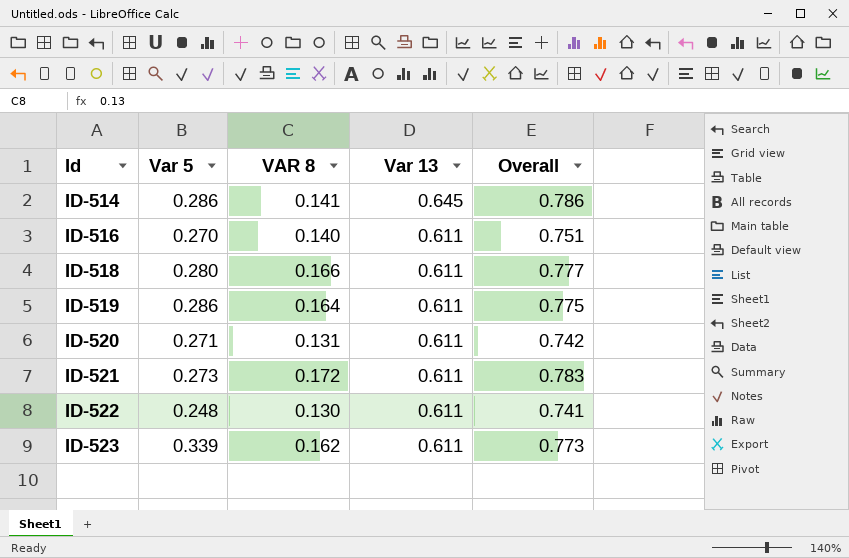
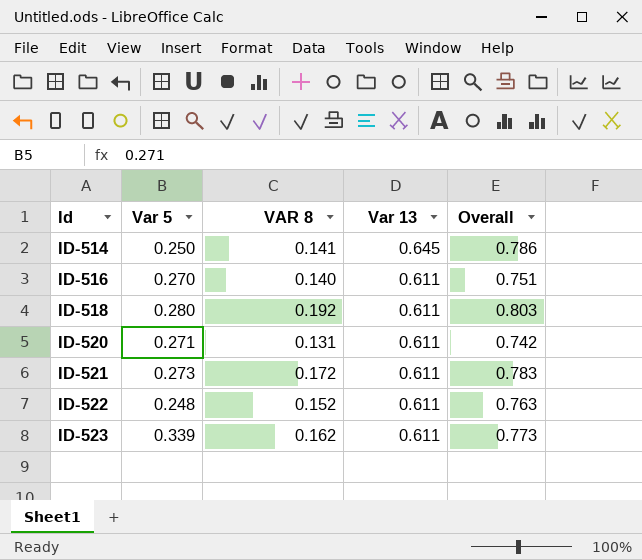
row ID-519: 0.286 | 0.164 | 0.611 | 0.775 -> none
ID-514 | Var 5: 0.286 -> 0.250
ID-518 | VAR 8: 0.166 -> 0.192
ID-518 | Overall: 0.777 -> 0.803
ID-522 | VAR 8: 0.130 -> 0.152
ID-522 | Overall: 0.741 -> 0.763

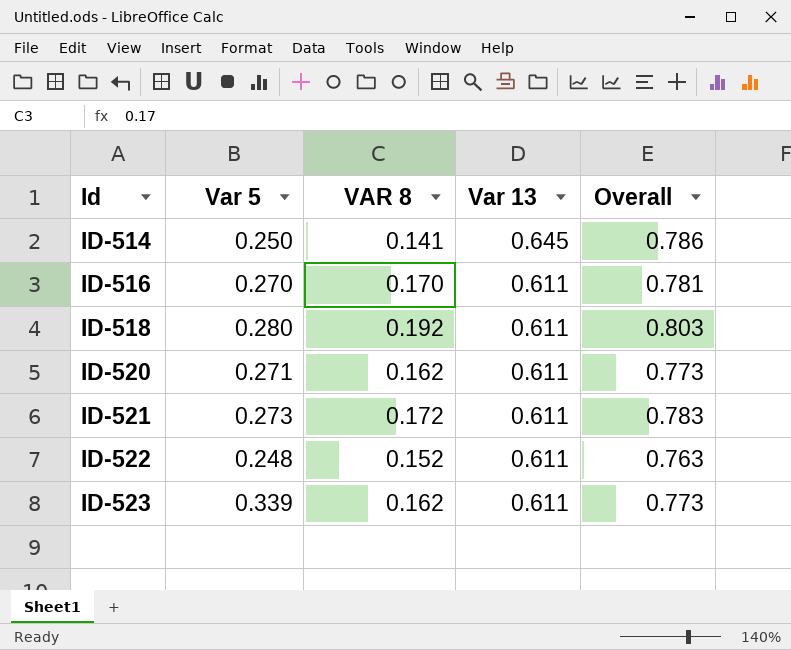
ID-516 | VAR 8: 0.140 -> 0.170
ID-516 | Overall: 0.751 -> 0.781
ID-520 | VAR 8: 0.131 -> 0.162
ID-520 | Overall: 0.742 -> 0.773

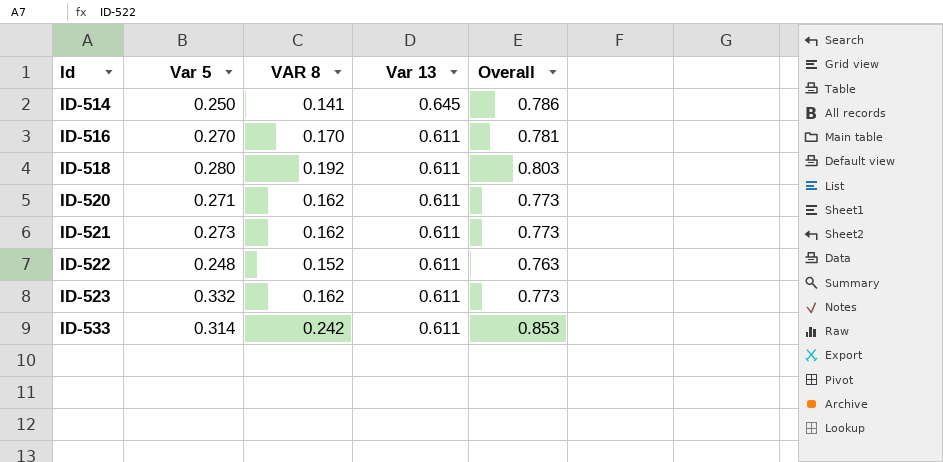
ID-521 | VAR 8: 0.172 -> 0.162
ID-521 | Overall: 0.783 -> 0.773
ID-523 | Var 5: 0.339 -> 0.332
row ID-533: none -> 0.314 | 0.242 | 0.611 | 0.853

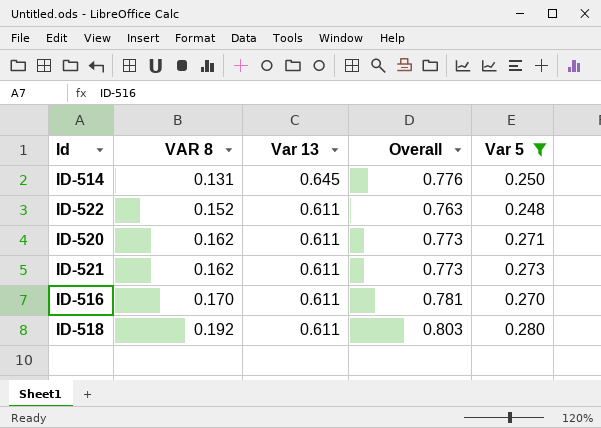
filter: none -> Var 5 <= 0.280
row order: Id ascending -> VAR 8 ascending
column Var 5 | position: 2 -> 5
ID-514 | VAR 8: 0.141 -> 0.131
ID-514 | Overall: 0.786 -> 0.776

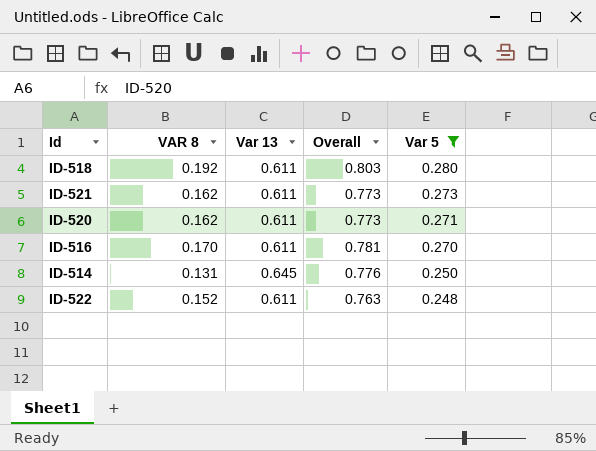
row order: VAR 8 ascending -> Var 5 descending

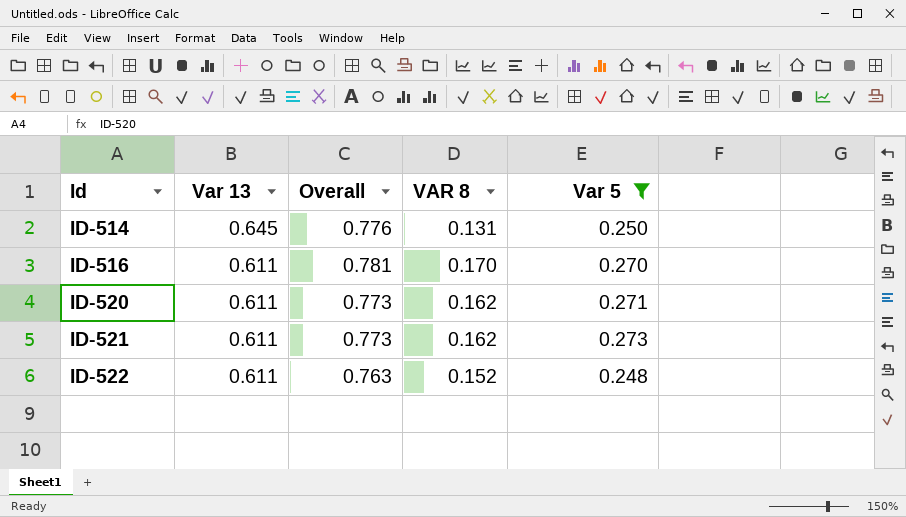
row order: Var 5 descending -> Id ascending
column VAR 8 | position: 2 -> 4
row ID-518: 0.192 | 0.611 | 0.803 | 0.280 -> none

